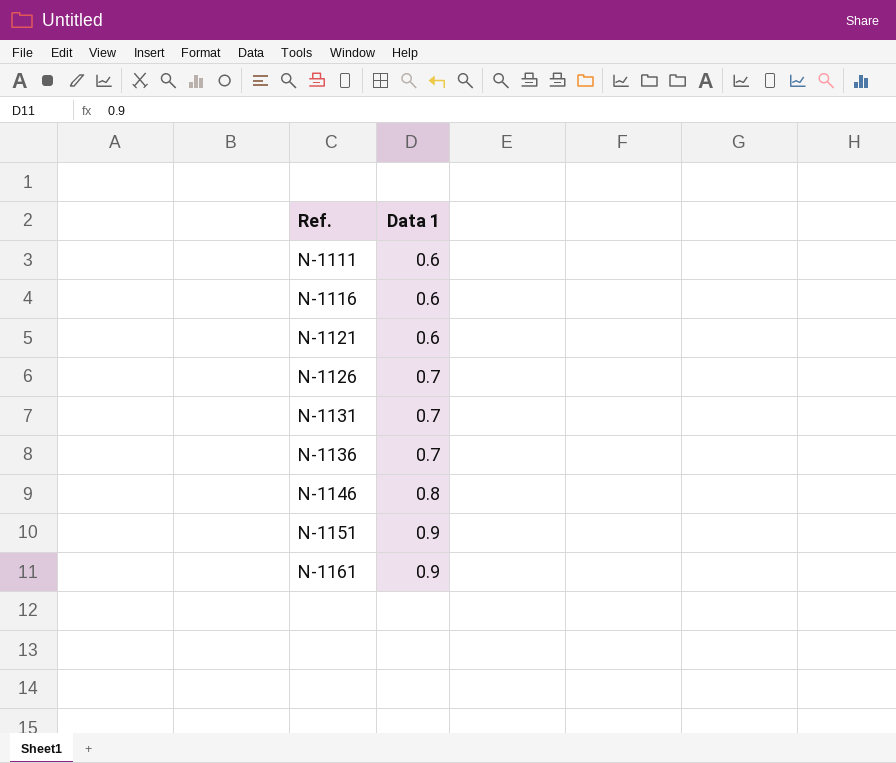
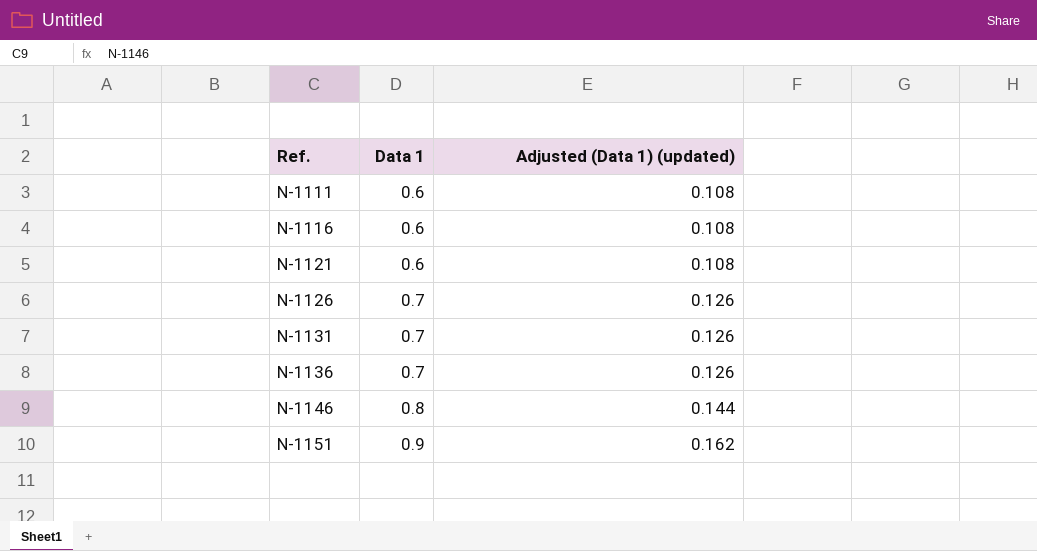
column Adjusted (Data 1) (updated) | formula: none -> [Data 1] * 0.18
row N-1161: 0.9 -> none

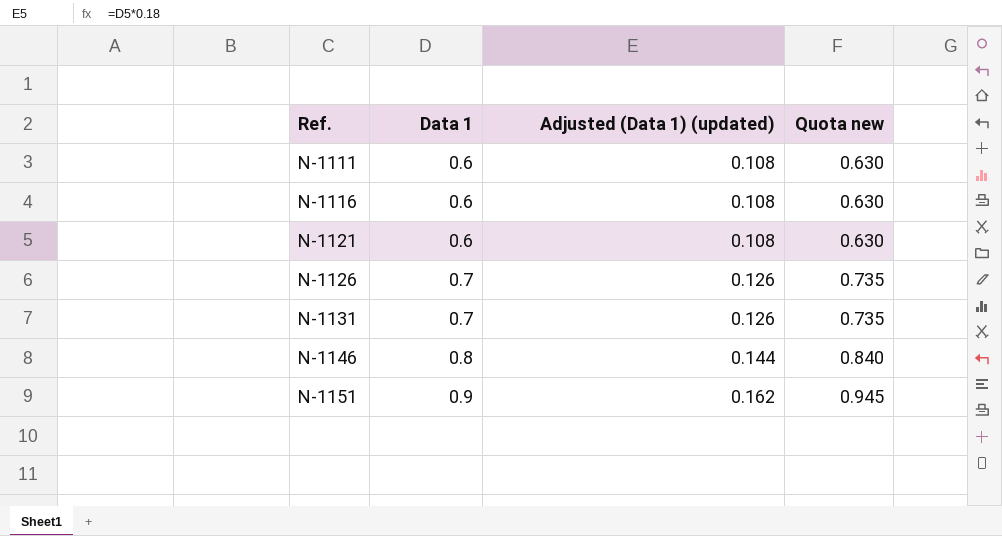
column Quota new | formula: none -> [Data 1] * 1.05
row N-1136: 0.7 | 0.126 -> none

